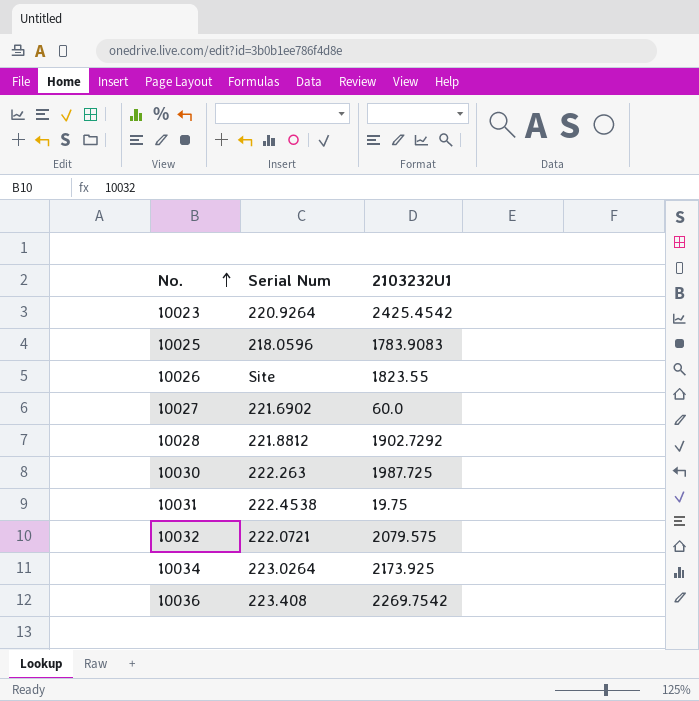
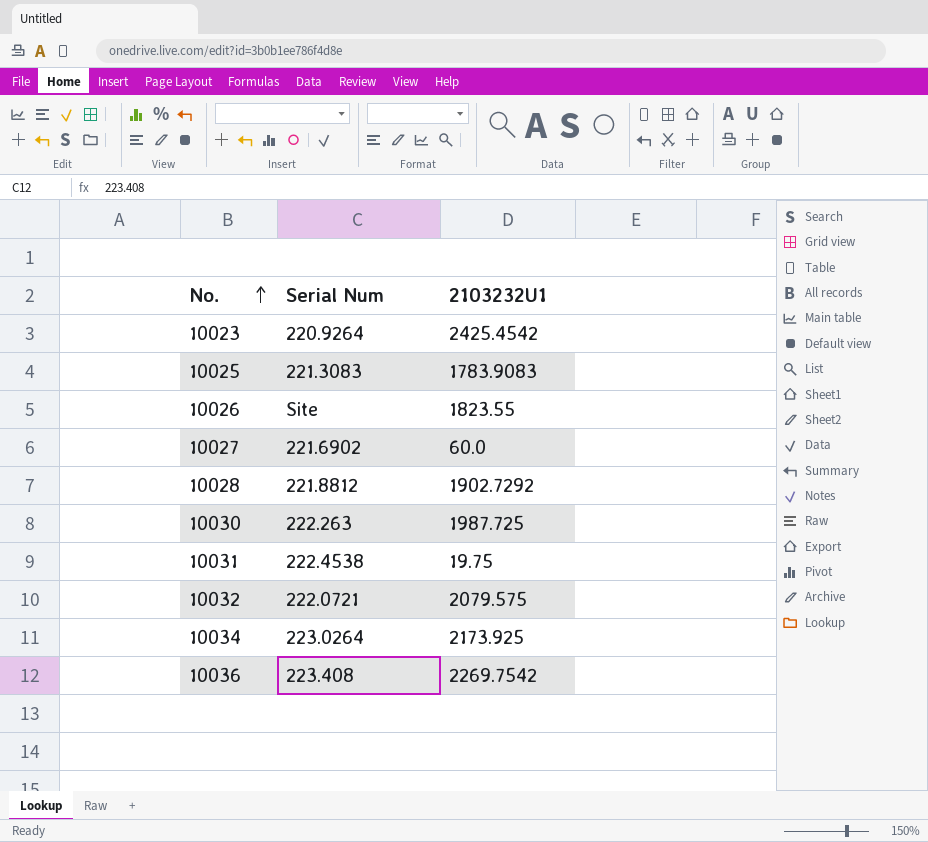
10025 | Serial Num: 218.0596 -> 221.3083

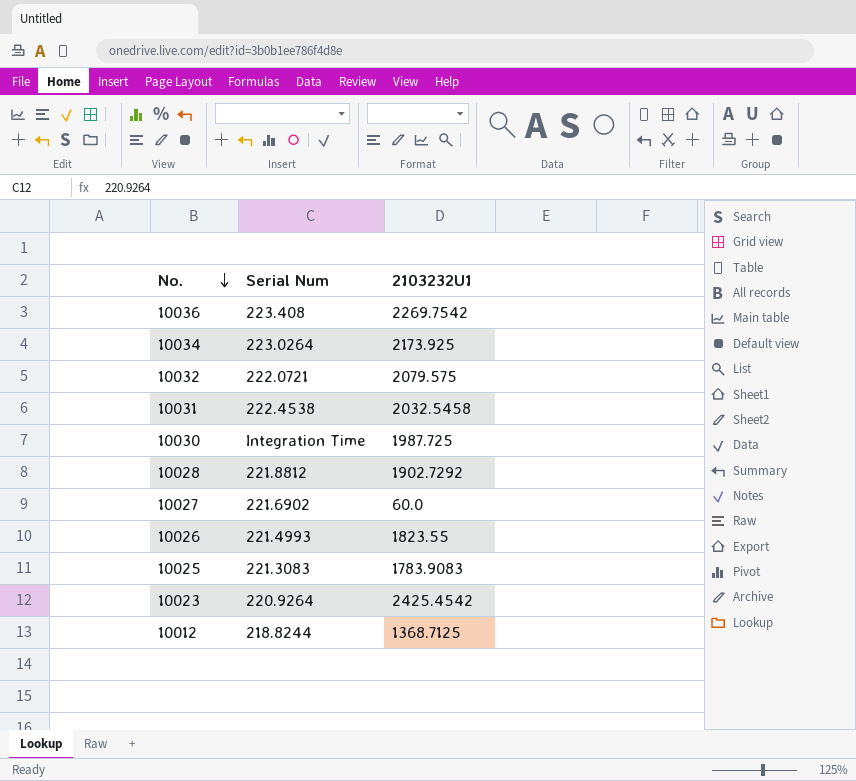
row order: No. ascending -> No. descending
10031 | 2103232U1: 19.75 -> 2032.5458
10030 | Serial Num: 222.263 -> Integration Time
10026 | Serial Num: Site -> 221.4993
row 10012: none -> 218.8244 | 1368.7125

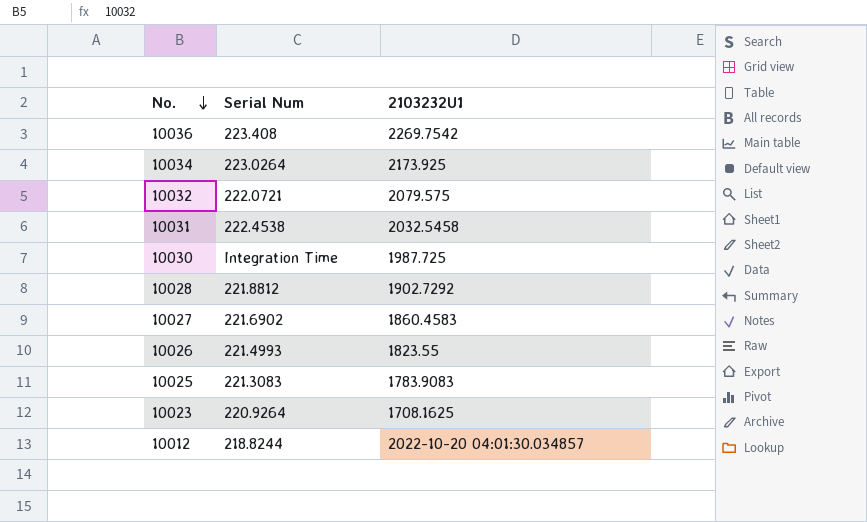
10027 | 2103232U1: 60.0 -> 1860.4583
10023 | 2103232U1: 2425.4542 -> 1708.1625
10012 | 2103232U1: 1368.7125 -> 2022-10-20 04:01:30.034857

